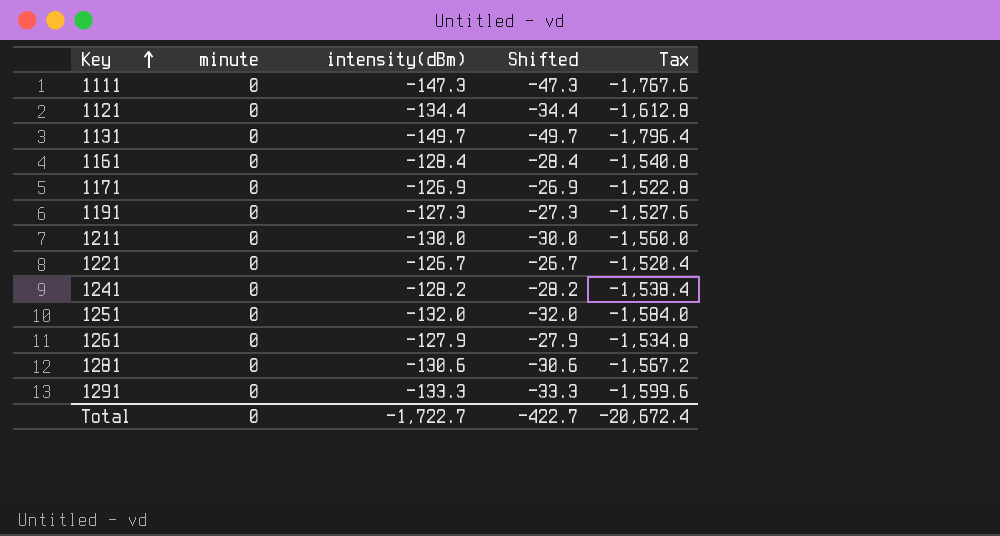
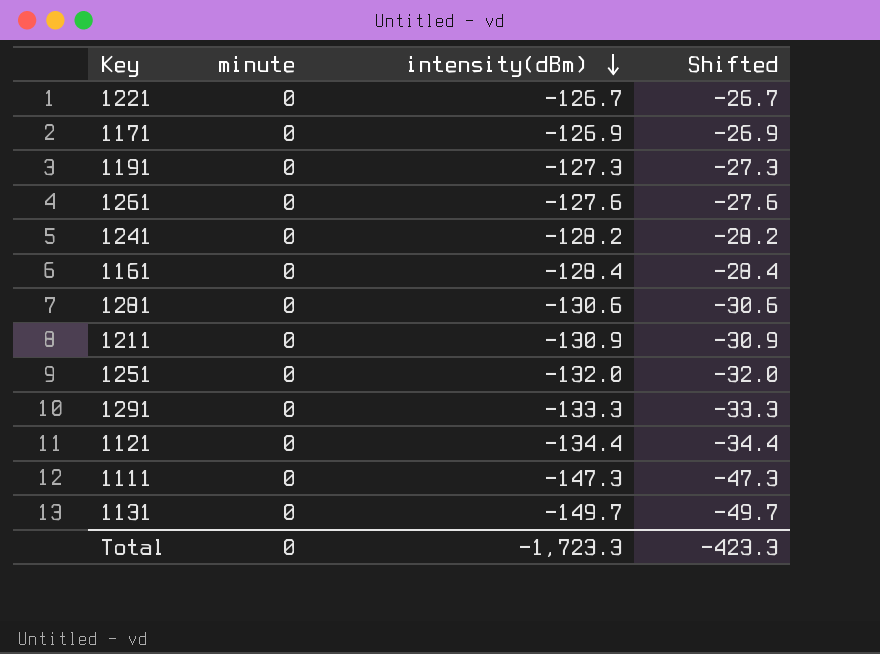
row order: Key ascending -> intensity(dBm) descending
column Tax | formula: [intensity(dBm)] * 12 -> none
1261 | intensity(dBm): -127.9 -> -127.6
1261 | Shifted: -27.9 -> -27.6
1211 | intensity(dBm): -130.0 -> -130.9
1211 | Shifted: -30.0 -> -30.9
Total | intensity(dBm): -1,722.7 -> -1,723.3
Total | Shifted: -422.7 -> -423.3

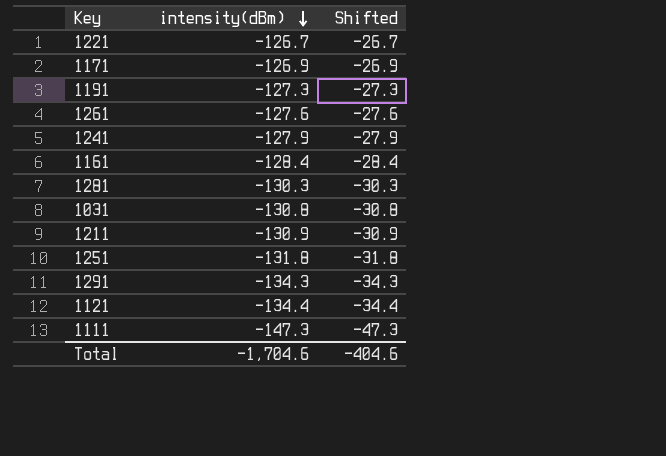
column minute | position: 2 -> none
row 1131: 0 | -149.7 | -49.7 -> none
1241 | intensity(dBm): -128.2 -> -127.9
1241 | Shifted: -28.2 -> -27.9
1281 | intensity(dBm): -130.6 -> -130.3
1281 | Shifted: -30.6 -> -30.3
row 1031: none -> -130.8 | -30.8
1251 | intensity(dBm): -132.0 -> -131.8
1251 | Shifted: -32.0 -> -31.8
1291 | intensity(dBm): -133.3 -> -134.3
1291 | Shifted: -33.3 -> -34.3
Total | intensity(dBm): -1,723.3 -> -1,704.6
Total | Shifted: -423.3 -> -404.6

